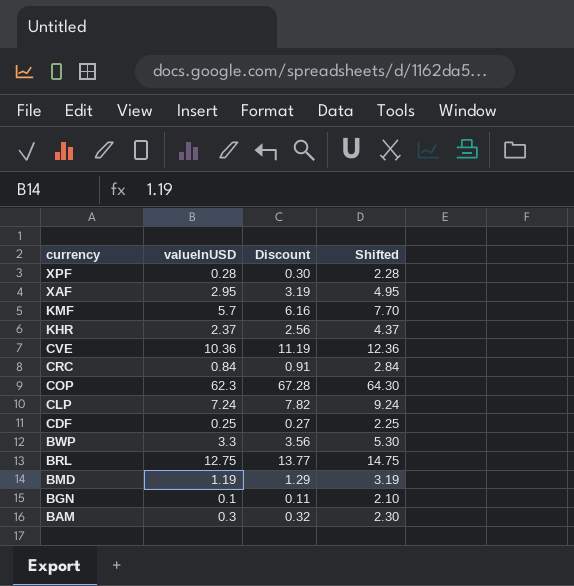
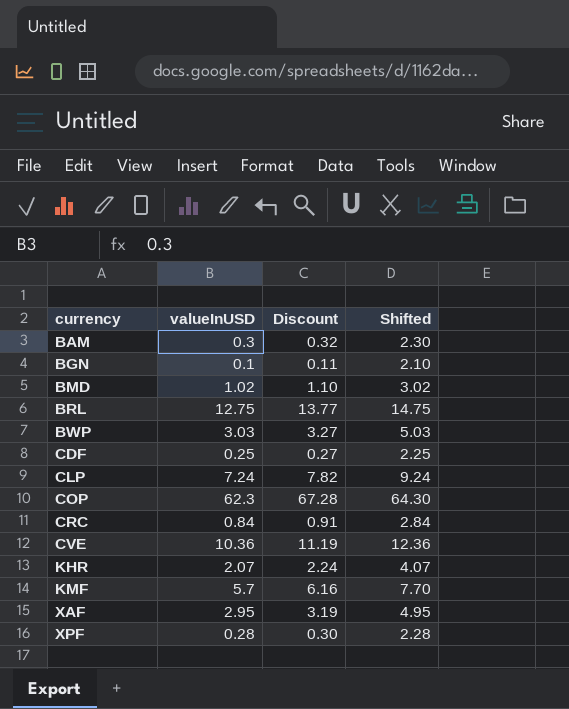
row order: currency descending -> currency ascending
BMD | valueInUSD: 1.19 -> 1.02
BMD | Discount: 1.29 -> 1.10
BMD | Shifted: 3.19 -> 3.02
BWP | valueInUSD: 3.3 -> 3.03
BWP | Discount: 3.56 -> 3.27
BWP | Shifted: 5.30 -> 5.03
KHR | valueInUSD: 2.37 -> 2.07
KHR | Discount: 2.56 -> 2.24
KHR | Shifted: 4.37 -> 4.07

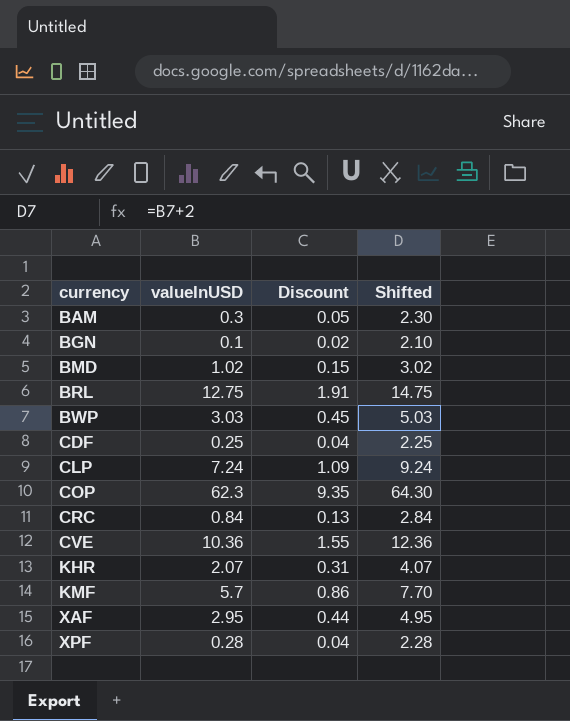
column Discount | formula: [valueInUSD] * 1.08 -> [valueInUSD] * 0.15

